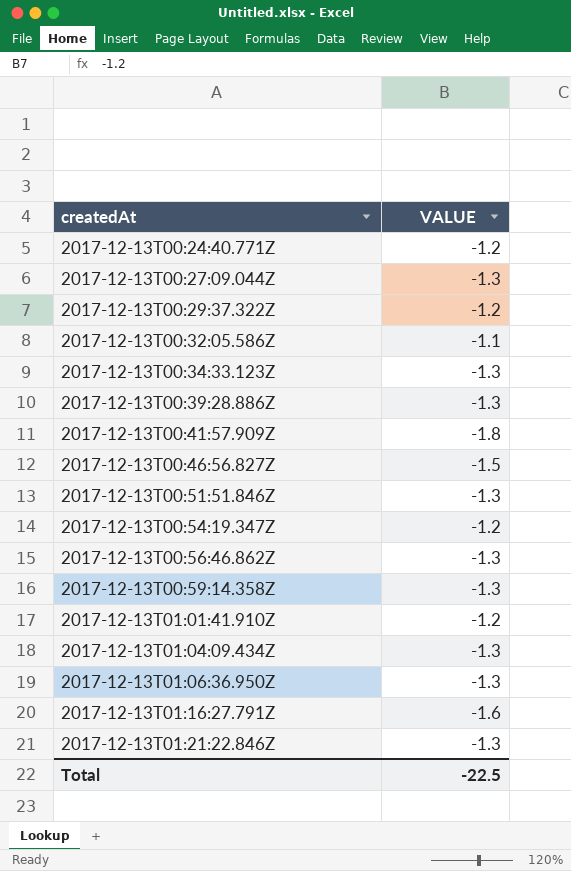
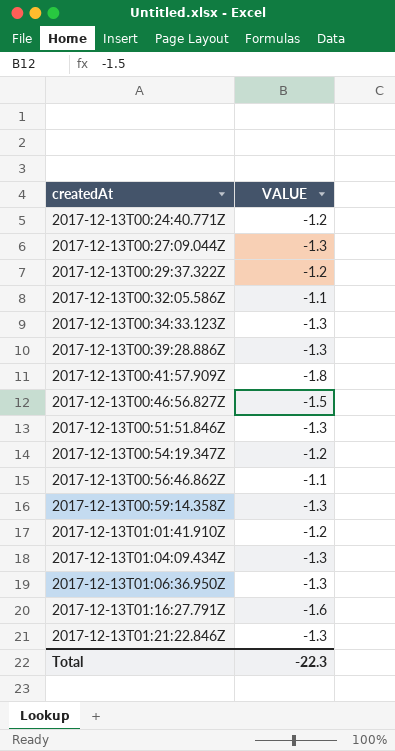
2017-12-13T00:56:46.862Z | VALUE: -1.3 -> -1.1
Total | VALUE: -22.5 -> -22.3

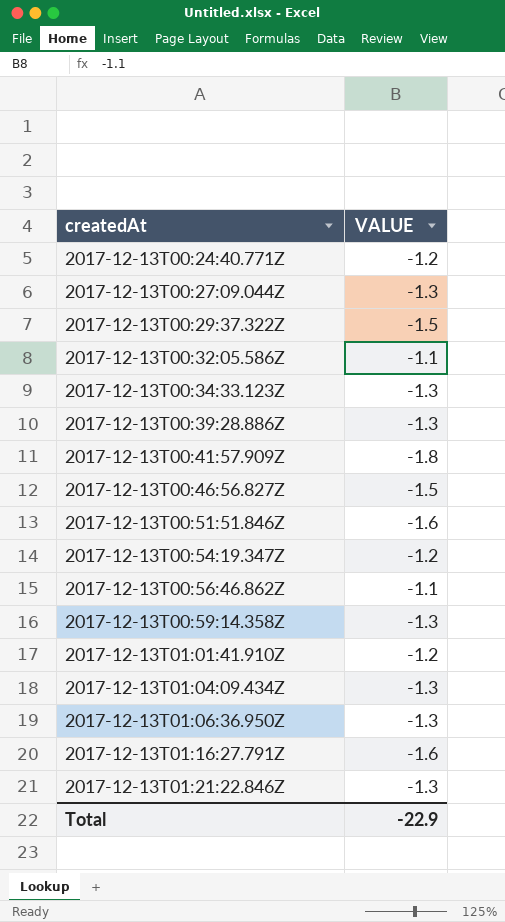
2017-12-13T00:29:37.322Z | VALUE: -1.2 -> -1.5
2017-12-13T00:51:51.846Z | VALUE: -1.3 -> -1.6
Total | VALUE: -22.3 -> -22.9

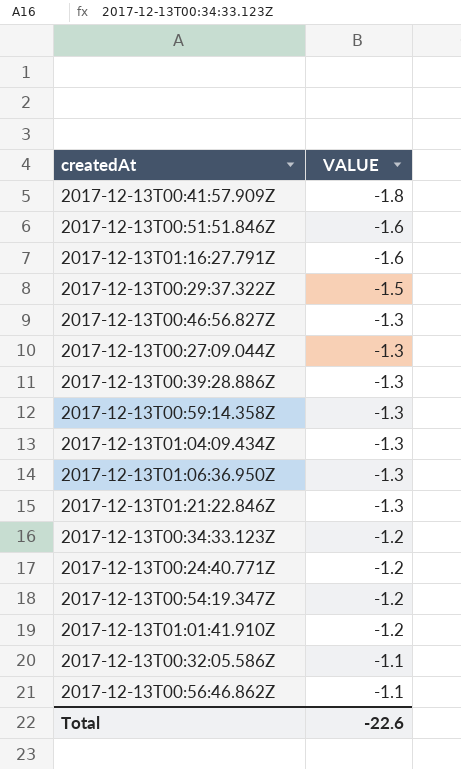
row order: createdAt ascending -> VALUE ascending
2017-12-13T00:46:56.827Z | VALUE: -1.5 -> -1.3
2017-12-13T00:34:33.123Z | VALUE: -1.3 -> -1.2
Total | VALUE: -22.9 -> -22.6

